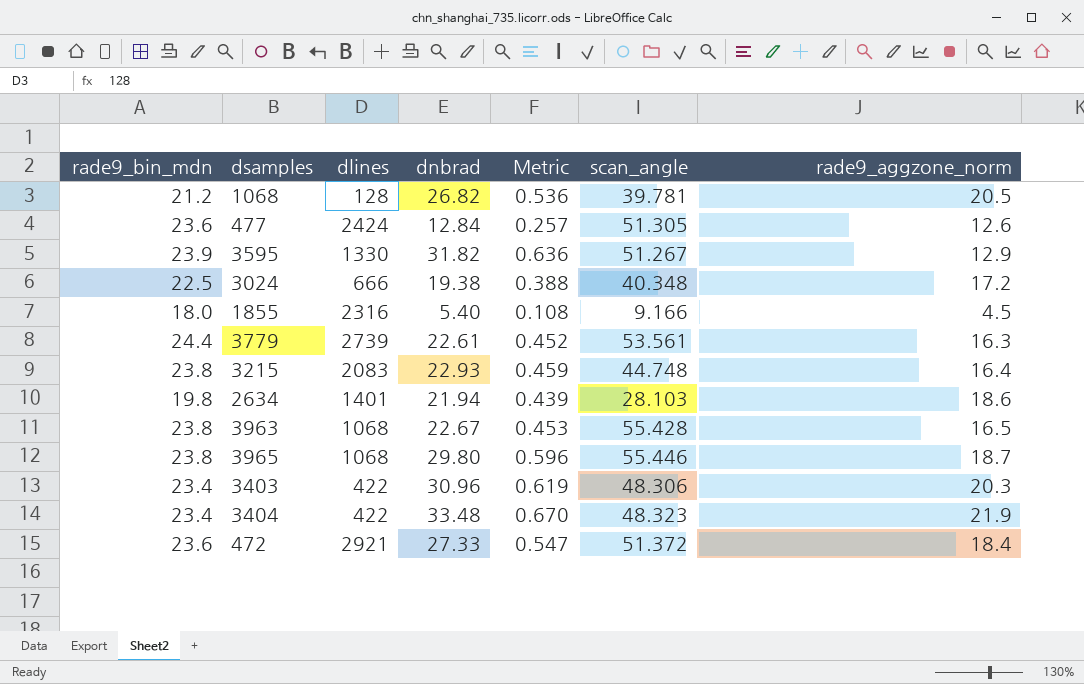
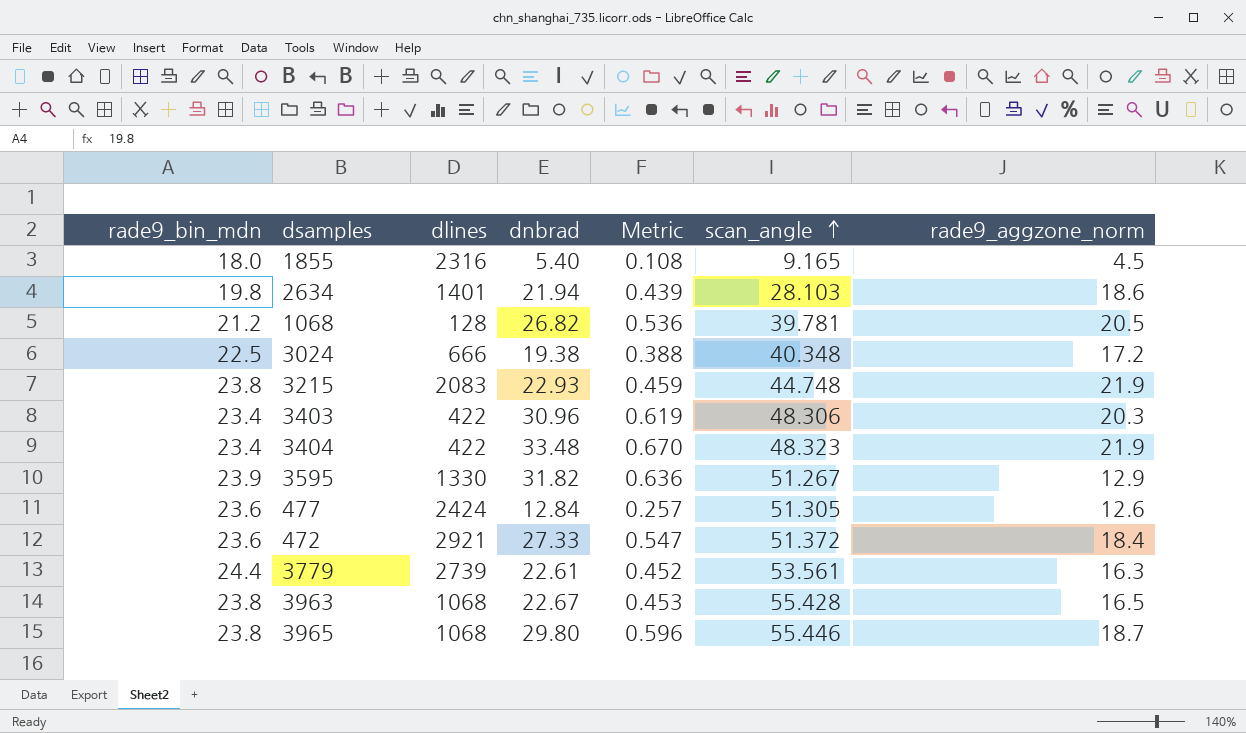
row order: none -> scan_angle ascending
1855 | scan_angle: 9.166 -> 9.165
3215 | rade9_aggzone_norm: 16.4 -> 21.9

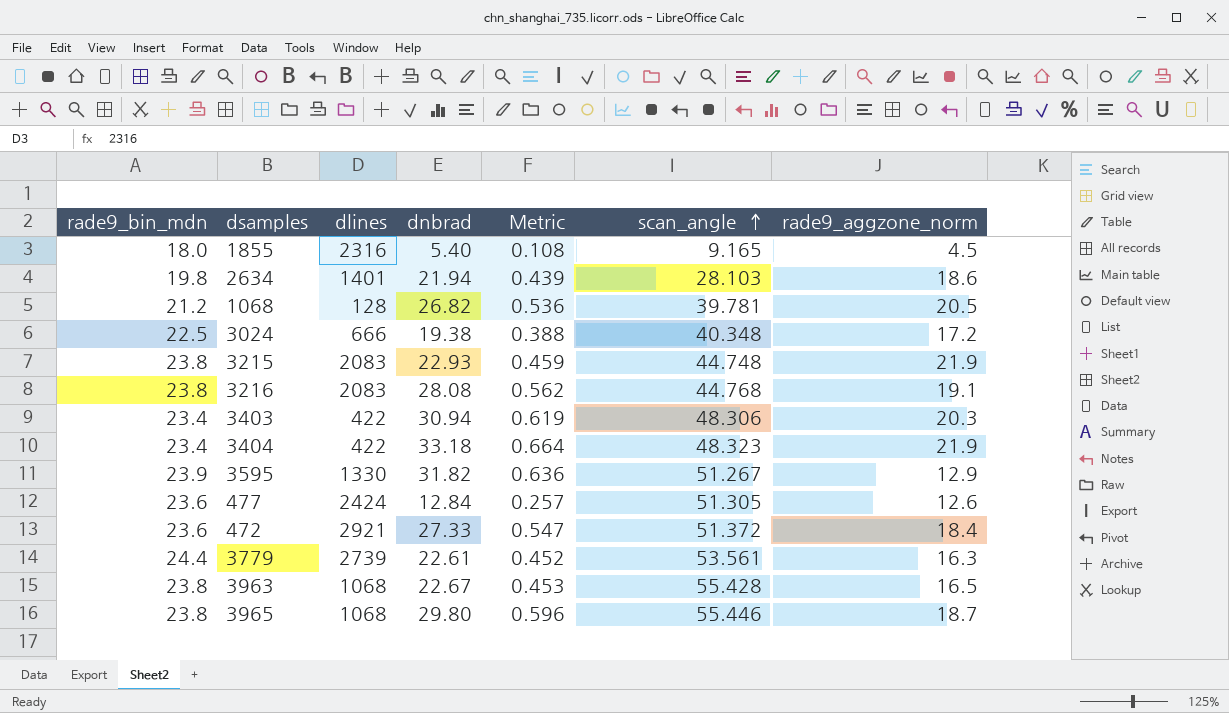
row 3216: none -> 23.8 | 2083 | 28.08 | 0.562 | 44.768 | 19.1
3403 | dnbrad: 30.96 -> 30.94
3404 | dnbrad: 33.48 -> 33.18
3404 | Metric: 0.670 -> 0.664

